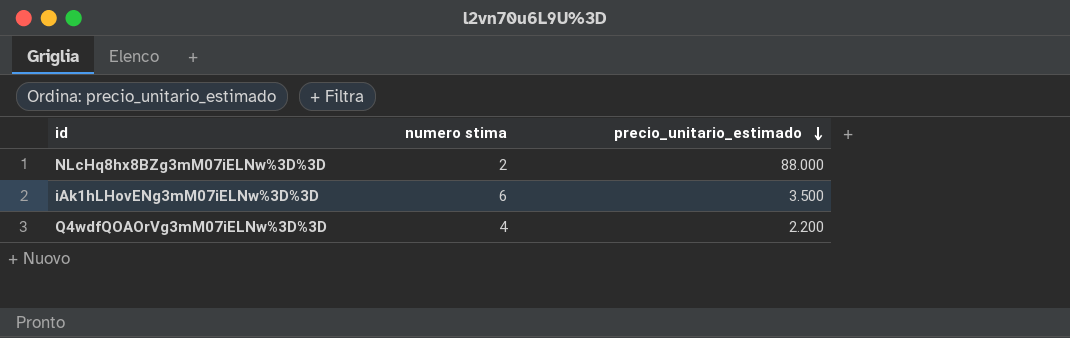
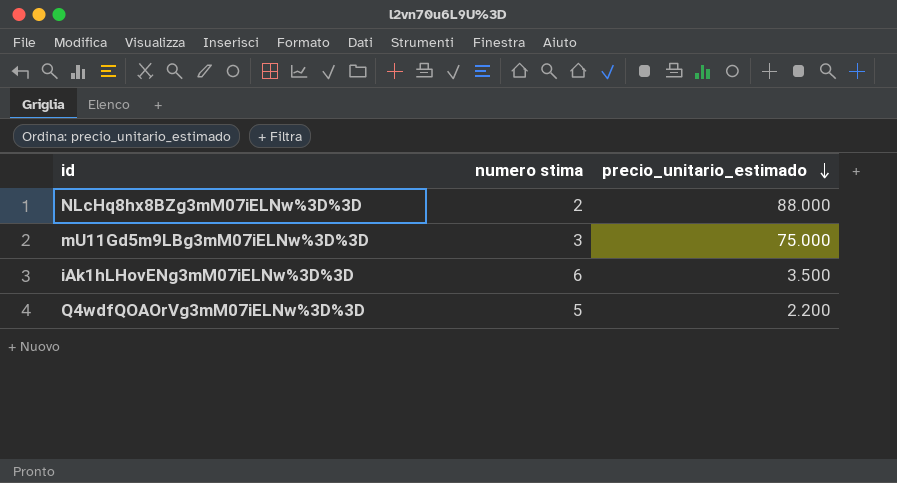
row mU11Gd5m9LBg3mM07iELNw%3D%3D: none -> 3 | 75.000
Q4wdfQOAOrVg3mM07iELNw%3D%3D | numero stima: 4 -> 5

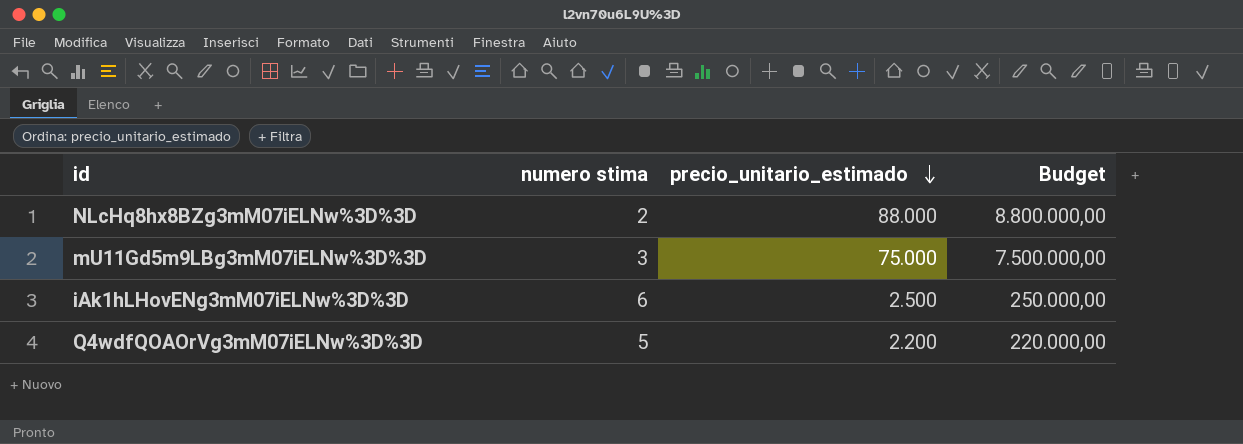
column Budget | formula: none -> [precio_unitario_estimado] * 100
iAk1hLHovENg3mM07iELNw%3D%3D | precio_unitario_estimado: 3.500 -> 2.500

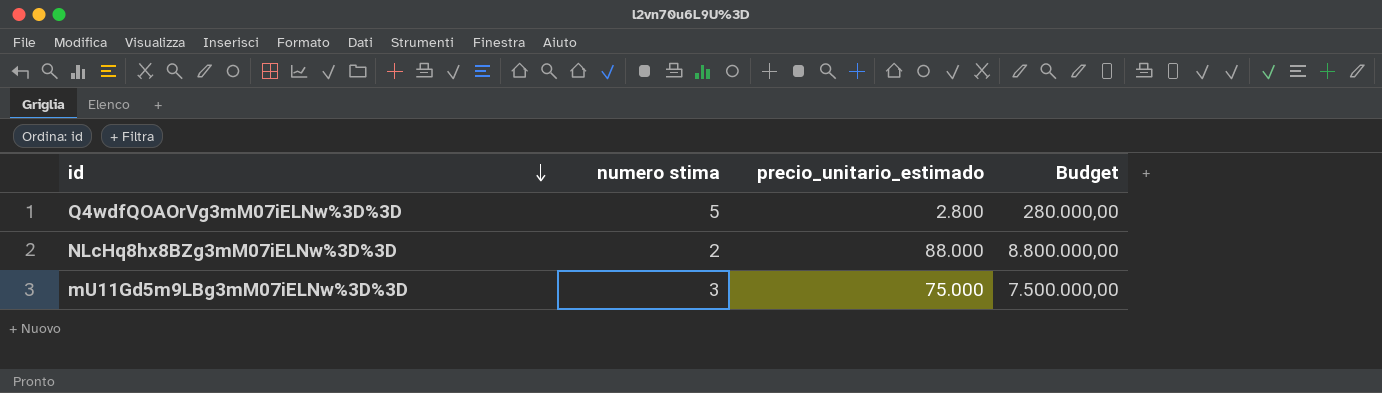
row order: precio_unitario_estimado descending -> id descending
row iAk1hLHovENg3mM07iELNw%3D%3D: 6 | 2.500 | 250.000,00 -> none
Q4wdfQOAOrVg3mM07iELNw%3D%3D | precio_unitario_estimado: 2.200 -> 2.800
Q4wdfQOAOrVg3mM07iELNw%3D%3D | Budget: 220.000,00 -> 280.000,00

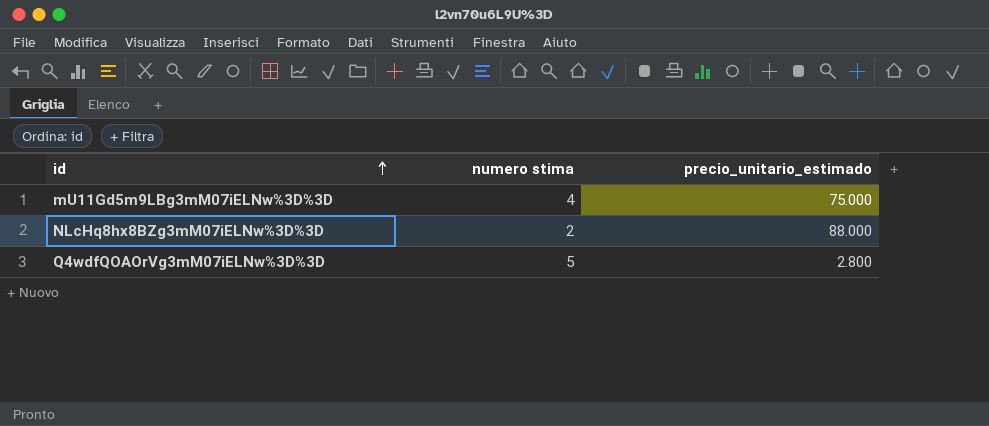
row order: id descending -> id ascending
column Budget | formula: [precio_unitario_estimado] * 100 -> none
mU11Gd5m9LBg3mM07iELNw%3D%3D | numero stima: 3 -> 4

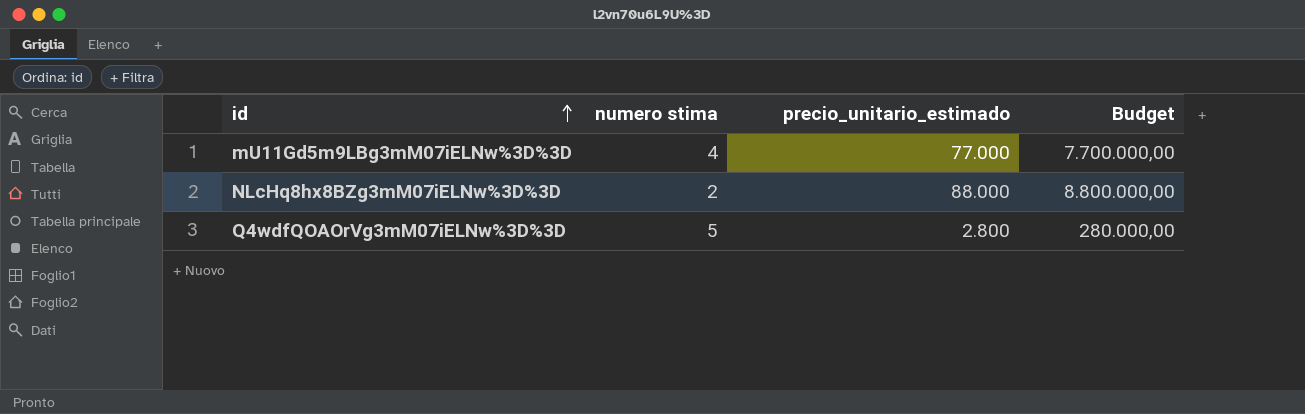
column Budget | formula: none -> [precio_unitario_estimado] * 100
mU11Gd5m9LBg3mM07iELNw%3D%3D | precio_unitario_estimado: 75.000 -> 77.000

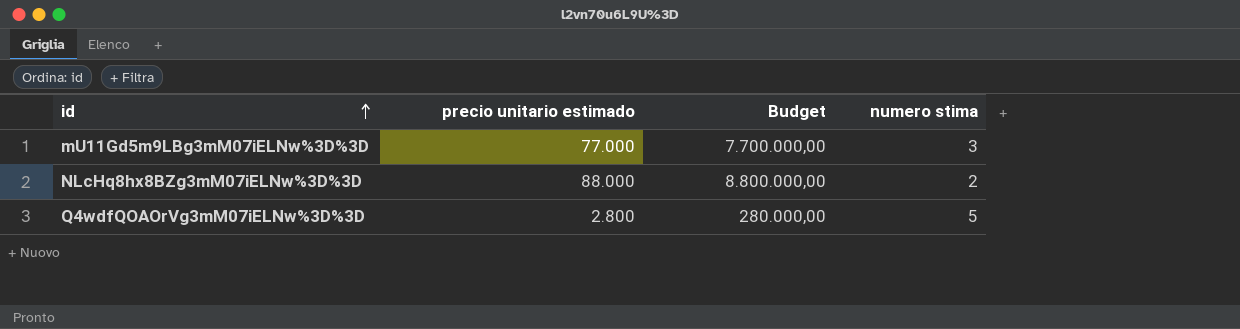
column name: precio_unitario_estimado -> precio unitario estimado
column numero stima | position: 2 -> 4
mU11Gd5m9LBg3mM07iELNw%3D%3D | numero stima: 4 -> 3

